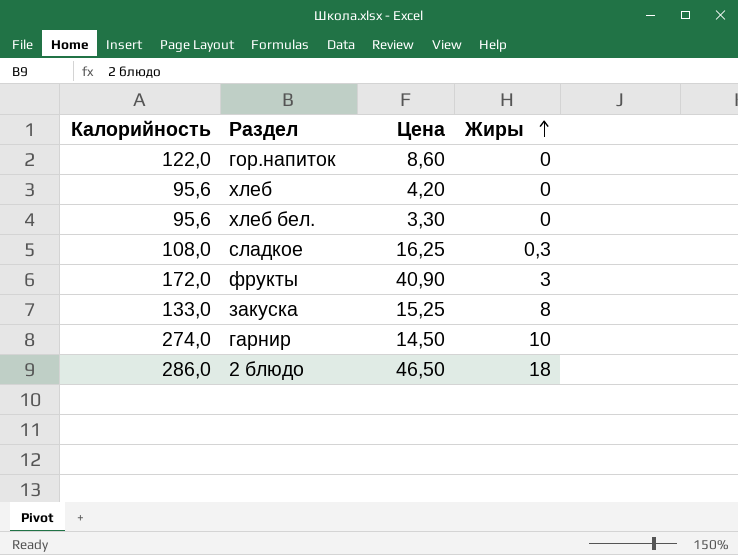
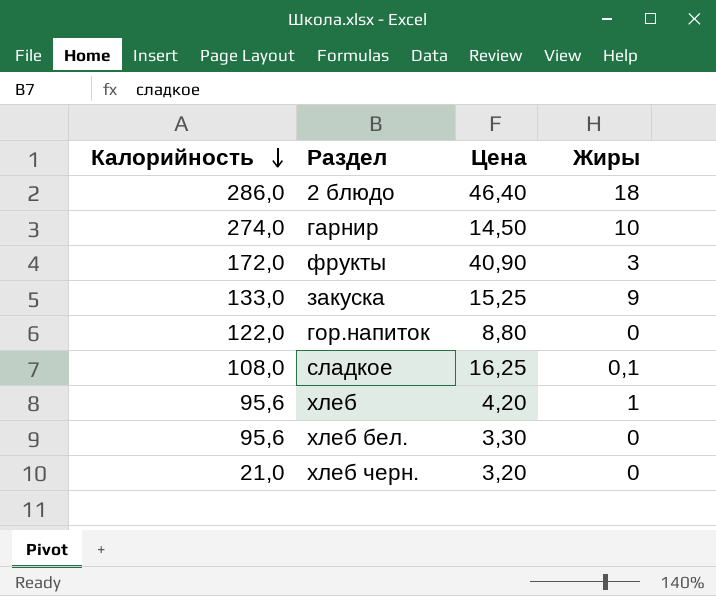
row order: Жиры ascending -> Калорийность descending
2 блюдо | Цена: 46,50 -> 46,40
закуска | Жиры: 8 -> 9
гор.напиток | Цена: 8,60 -> 8,80
сладкое | Жиры: 0,3 -> 0,1
хлеб | Жиры: 0 -> 1
row хлеб черн.: none -> 21,0 | 3,20 | 0

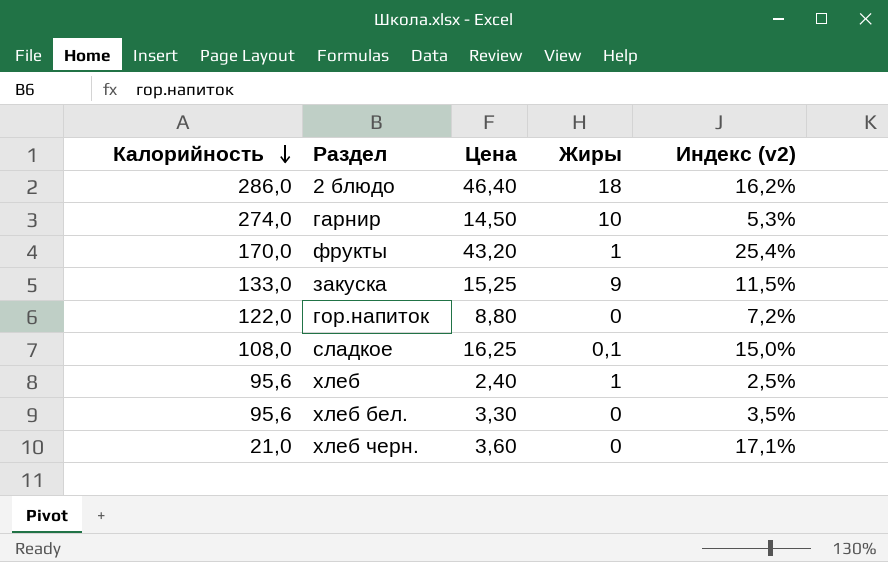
column Индекс (v2) | formula: none -> [Цена] / [Калорийность]
фрукты | Калорийность: 172,0 -> 170,0
фрукты | Цена: 40,90 -> 43,20
фрукты | Жиры: 3 -> 1
хлеб | Цена: 4,20 -> 2,40
хлеб черн. | Цена: 3,20 -> 3,60

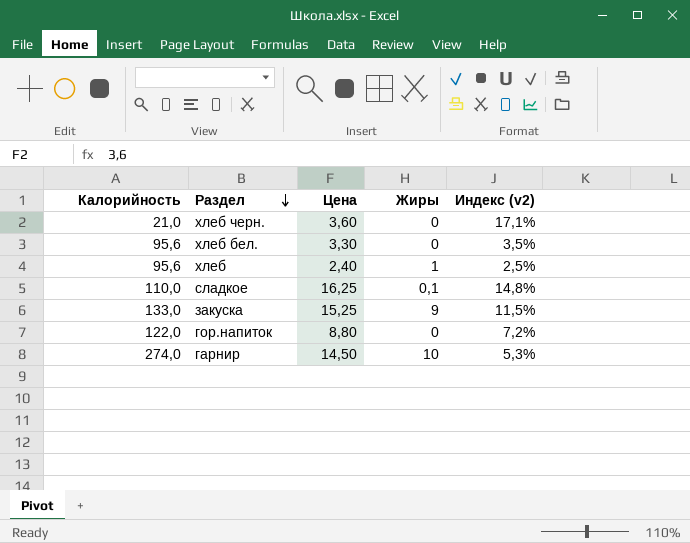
row order: Калорийность descending -> Раздел descending
row 2 блюдо: 286,0 | 46,40 | 18 | 16,2% -> none
row фрукты: 170,0 | 43,20 | 1 | 25,4% -> none
сладкое | Калорийность: 108,0 -> 110,0
сладкое | Индекс (v2): 15,0% -> 14,8%

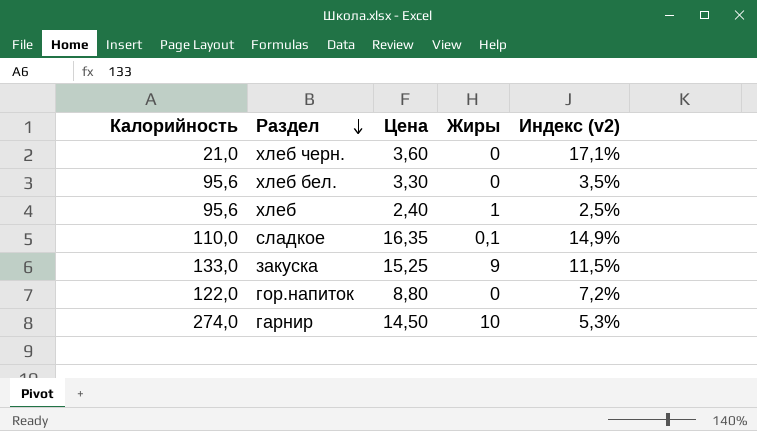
сладкое | Цена: 16,25 -> 16,35
сладкое | Индекс (v2): 14,8% -> 14,9%

